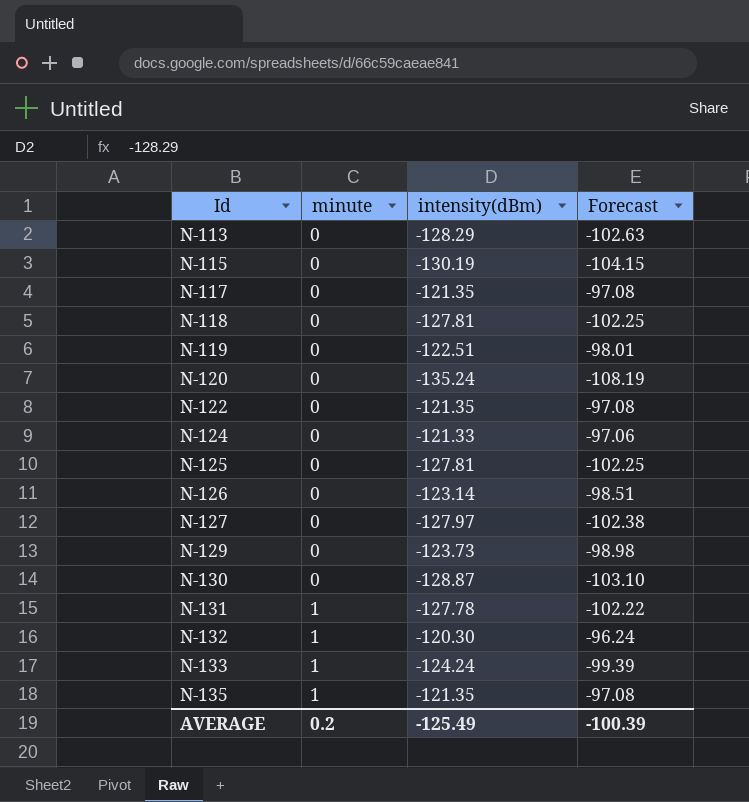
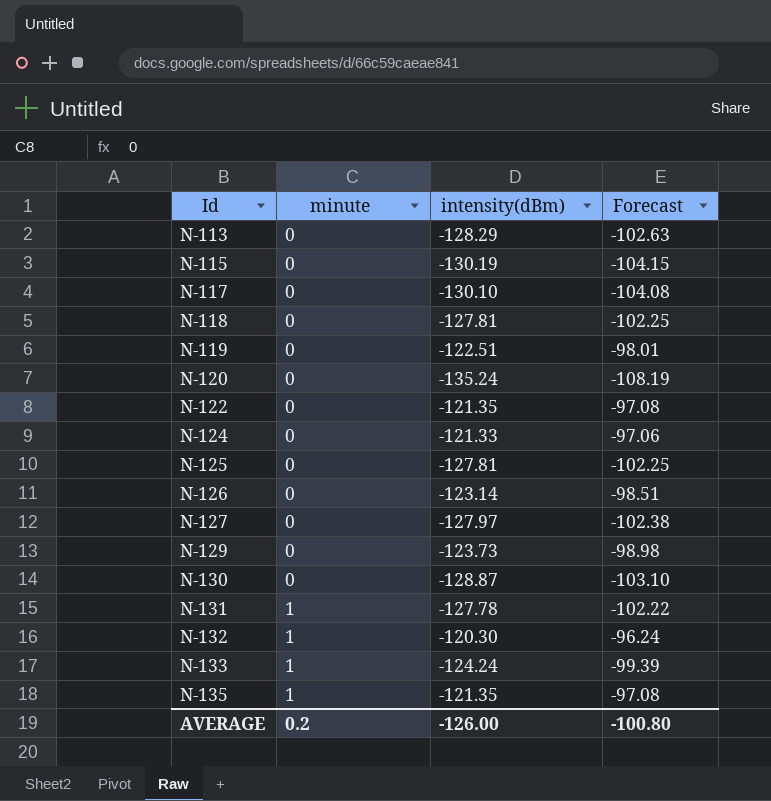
N-117 | intensity(dBm): -121.35 -> -130.10
N-117 | Forecast: -97.08 -> -104.08
AVERAGE | intensity(dBm): -125.49 -> -126.00
AVERAGE | Forecast: -100.39 -> -100.80

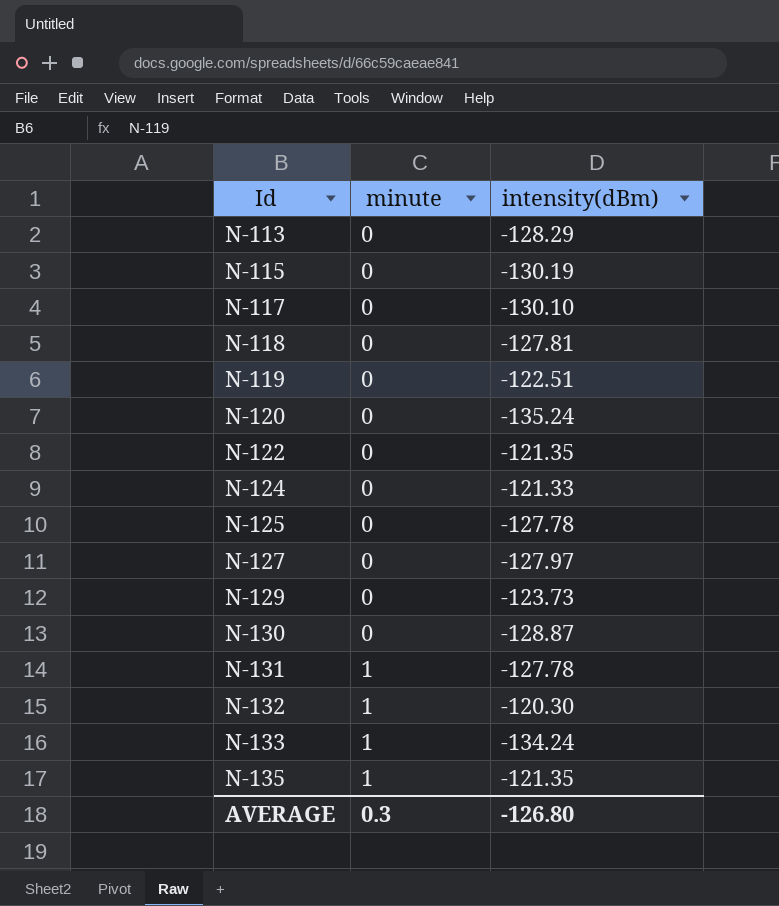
column Forecast | formula: [intensity(dBm)] * 0.8 -> none
row N-126: 0 | -123.14 | -98.51 -> none
N-125 | intensity(dBm): -127.81 -> -127.78
N-133 | intensity(dBm): -124.24 -> -134.24
AVERAGE | minute: 0.2 -> 0.3
AVERAGE | intensity(dBm): -126.00 -> -126.80

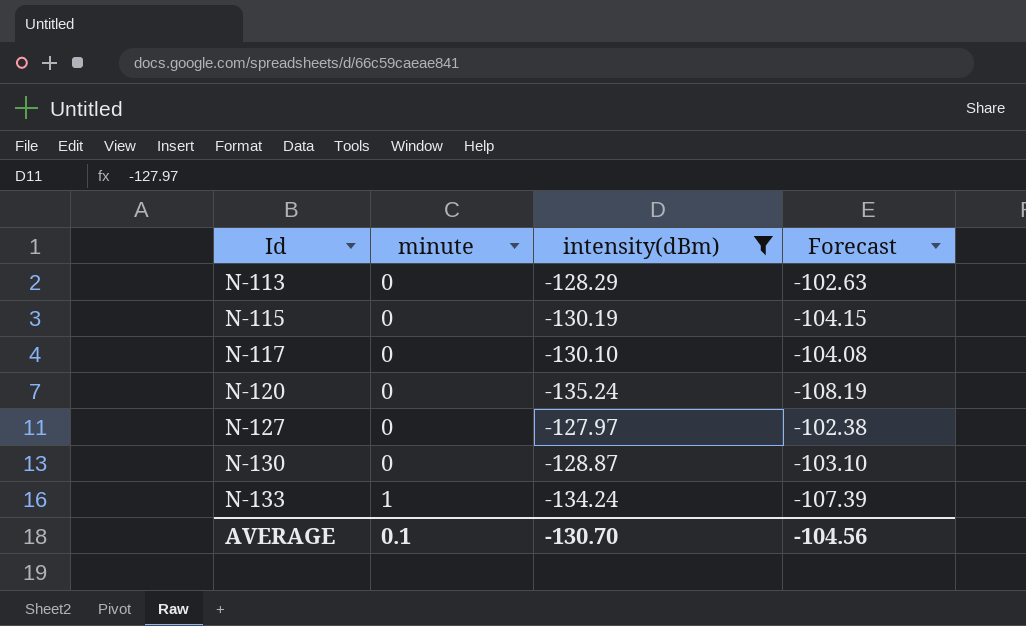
filter: none -> intensity(dBm) <= -127.97
column Forecast | formula: none -> [intensity(dBm)] * 0.8
AVERAGE | minute: 0.3 -> 0.1
AVERAGE | intensity(dBm): -126.80 -> -130.70

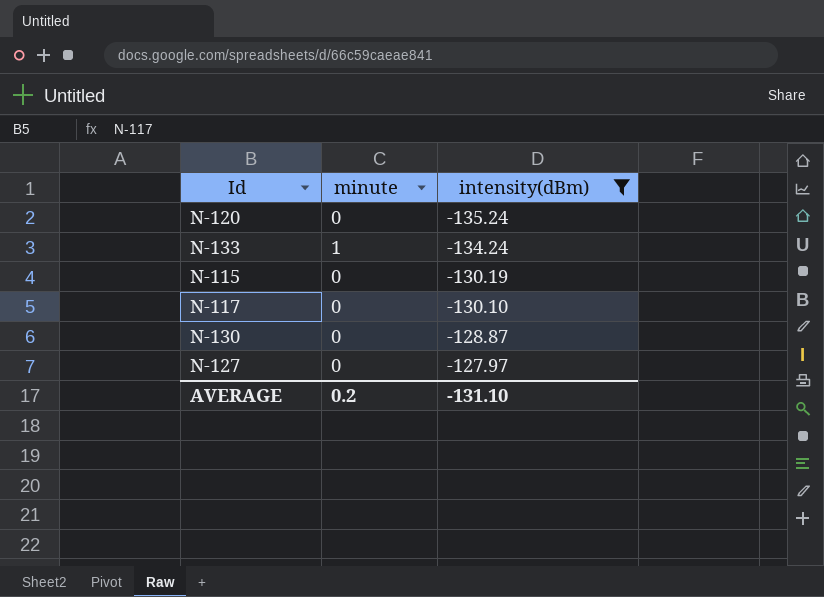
row order: Id ascending -> intensity(dBm) ascending
column Forecast | formula: [intensity(dBm)] * 0.8 -> none
row N-113: 0 | -128.29 | -102.63 -> none
AVERAGE | minute: 0.1 -> 0.2
AVERAGE | intensity(dBm): -130.70 -> -131.10

